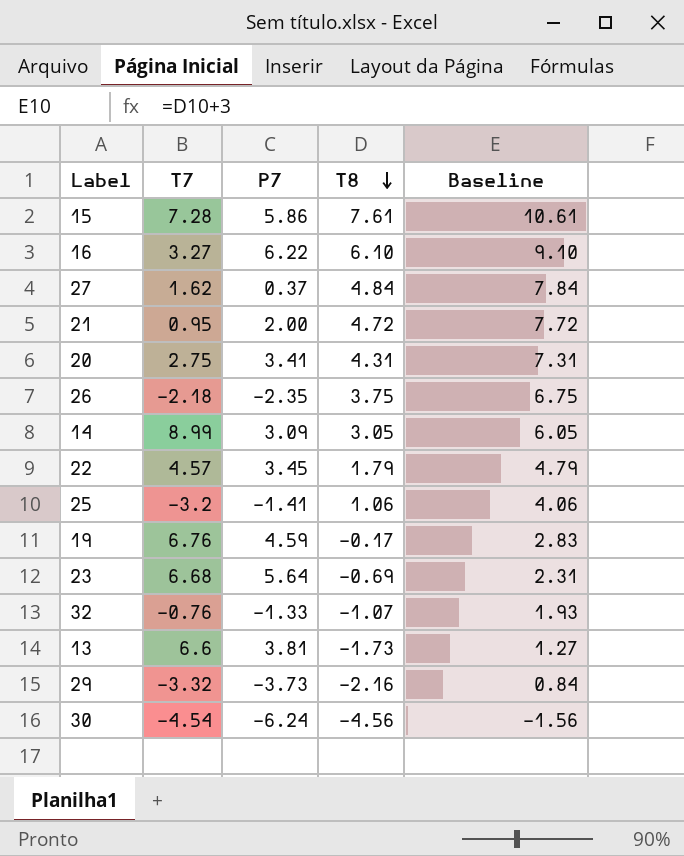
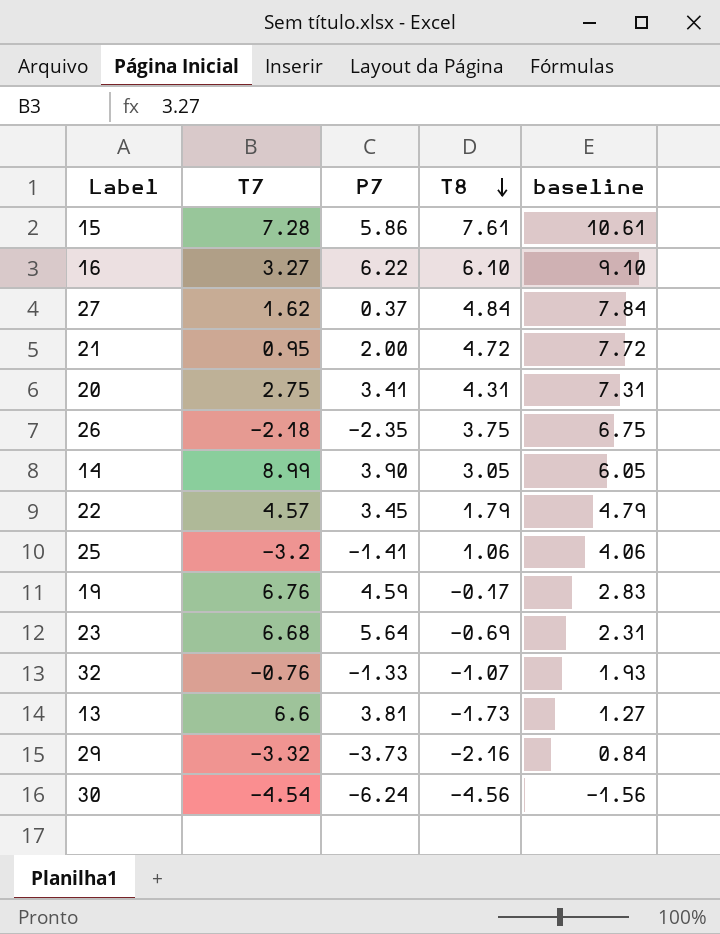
column name: Baseline -> baseline
14 | P7: 3.09 -> 3.90

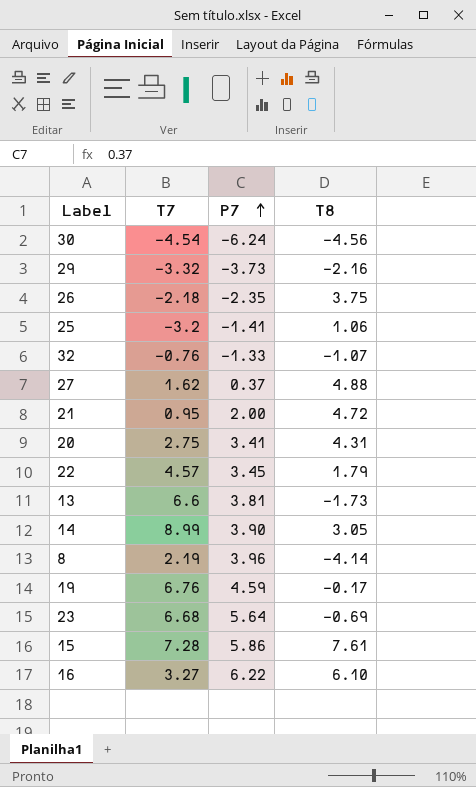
row order: T8 descending -> P7 ascending
column baseline | formula: [T8] + 3 -> none
27 | T8: 4.84 -> 4.88
row 8: none -> 2.19 | 3.96 | -4.14

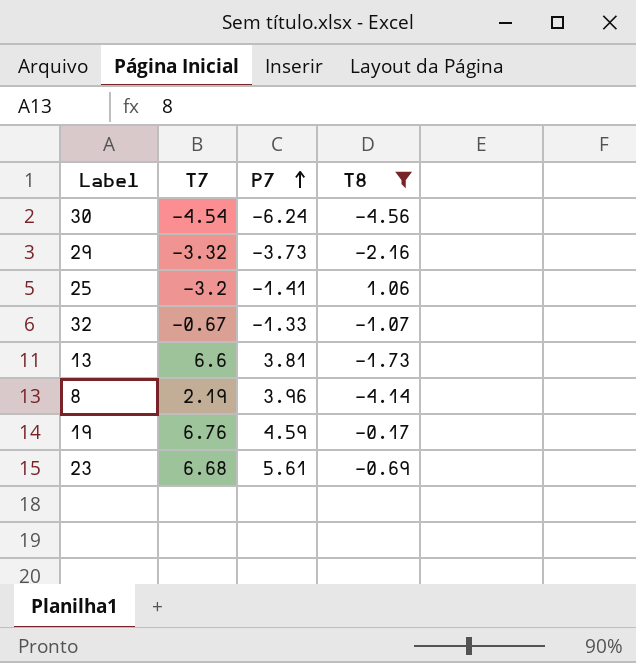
filter: none -> T8 <= 1.06
32 | T7: -0.76 -> -0.67
23 | P7: 5.64 -> 5.61

